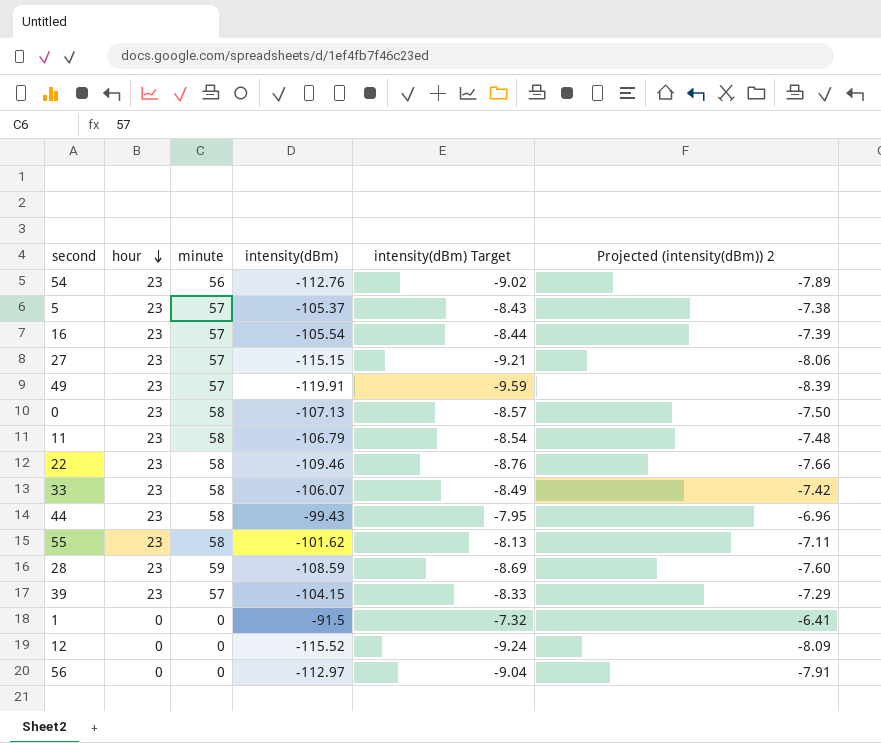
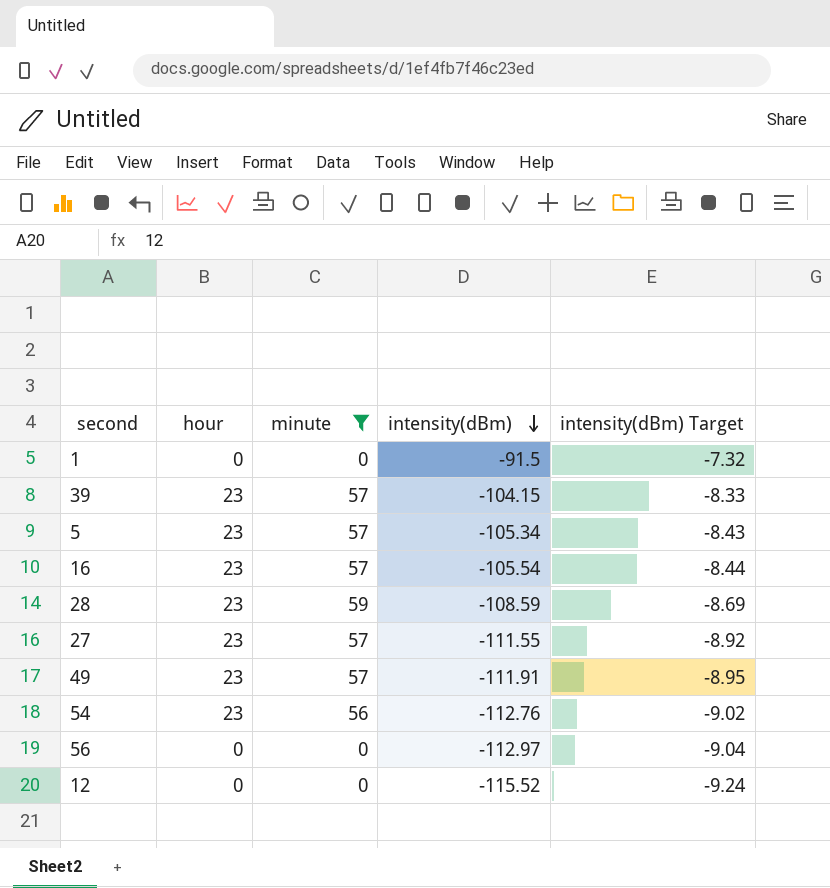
filter: none -> minute != 58
row order: hour descending -> intensity(dBm) descending
column Projected (intensity(dBm)) 2 | formula: [intensity(dBm)] * 0.07 -> none
5 | intensity(dBm): -105.37 -> -105.34
27 | intensity(dBm): -115.15 -> -111.55
27 | intensity(dBm) Target: -9.21 -> -8.92
49 | intensity(dBm): -119.91 -> -111.91
49 | intensity(dBm) Target: -9.59 -> -8.95

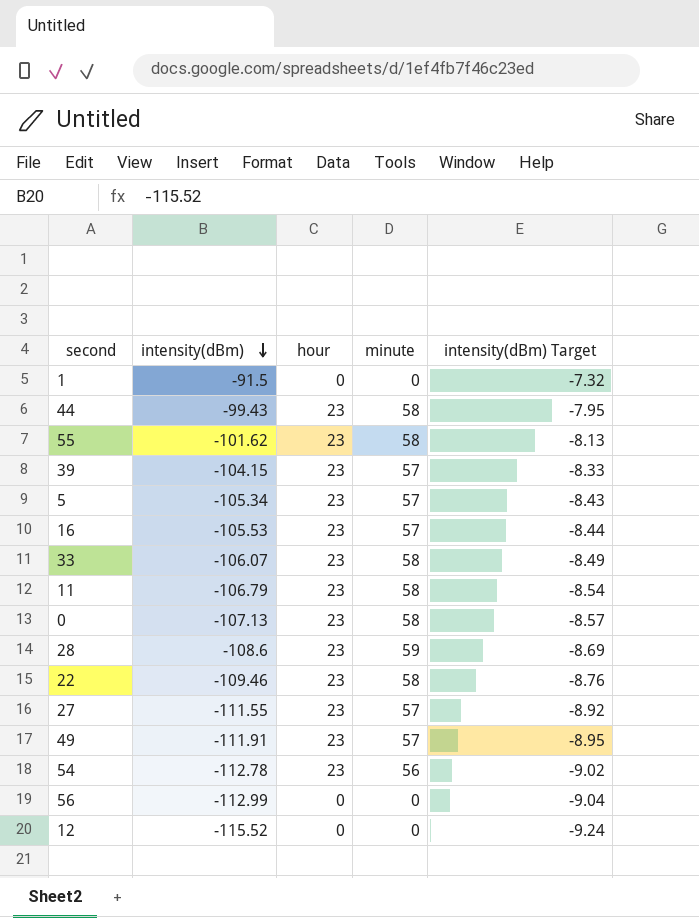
filter: minute != 58 -> none
column intensity(dBm) | position: 4 -> 2
16 | intensity(dBm): -105.54 -> -105.53
28 | intensity(dBm): -108.59 -> -108.6
54 | intensity(dBm): -112.76 -> -112.78
56 | intensity(dBm): -112.97 -> -112.99

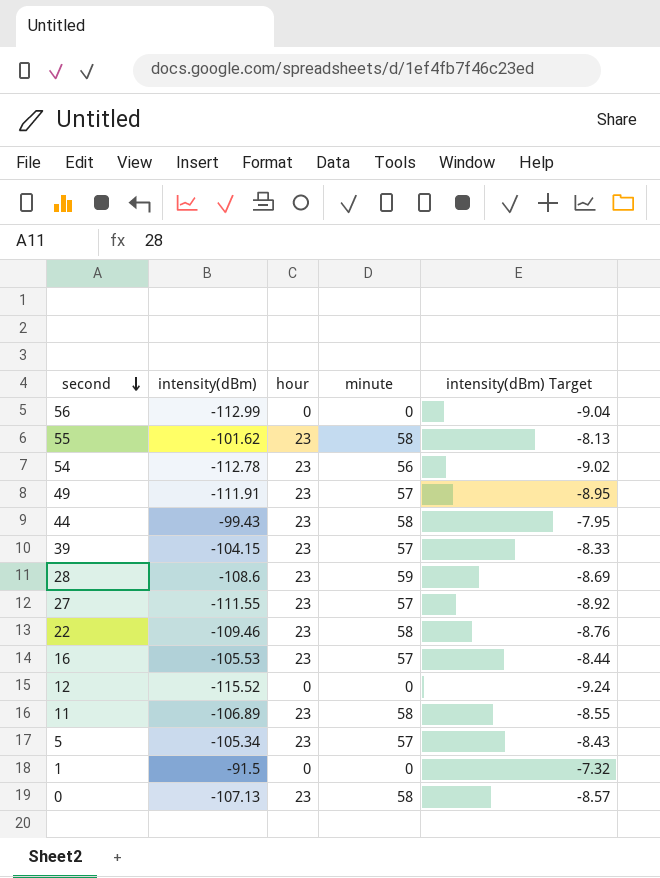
row order: intensity(dBm) descending -> second descending
row 33: -106.07 | 23 | 58 | -8.49 -> none
11 | intensity(dBm): -106.79 -> -106.89
11 | intensity(dBm) Target: -8.54 -> -8.55

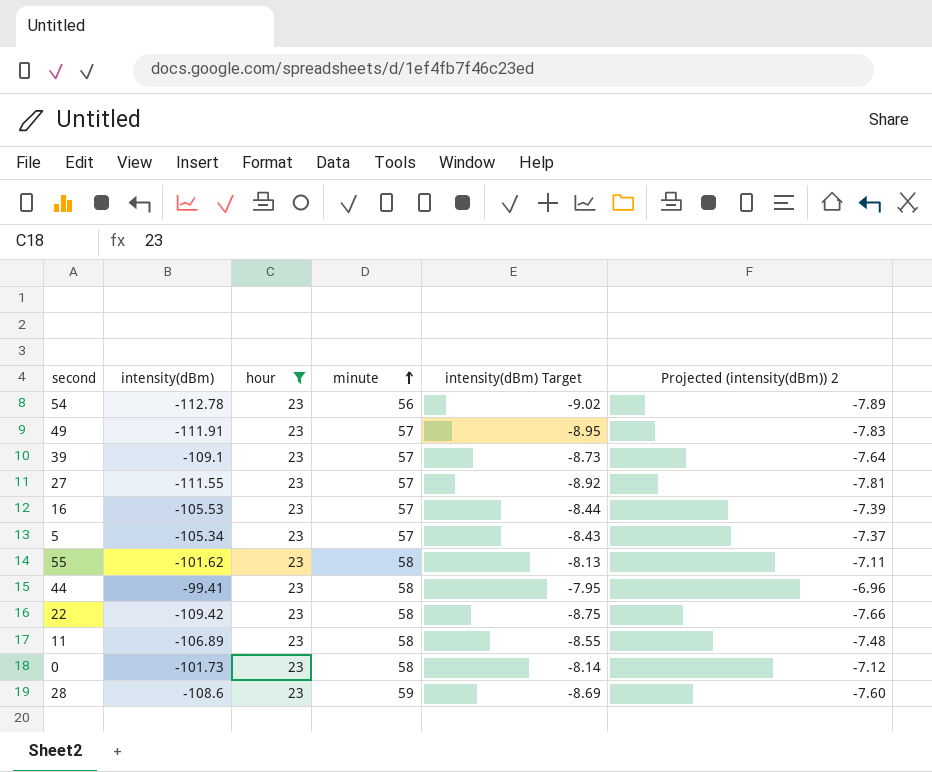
filter: none -> hour = 23
row order: second descending -> minute ascending
column Projected (intensity(dBm)) 2 | formula: none -> [intensity(dBm)] * 0.07
39 | intensity(dBm): -104.15 -> -109.1
39 | intensity(dBm) Target: -8.33 -> -8.73
44 | intensity(dBm): -99.43 -> -99.41
22 | intensity(dBm): -109.46 -> -109.42
22 | intensity(dBm) Target: -8.76 -> -8.75
0 | intensity(dBm): -107.13 -> -101.73
0 | intensity(dBm) Target: -8.57 -> -8.14

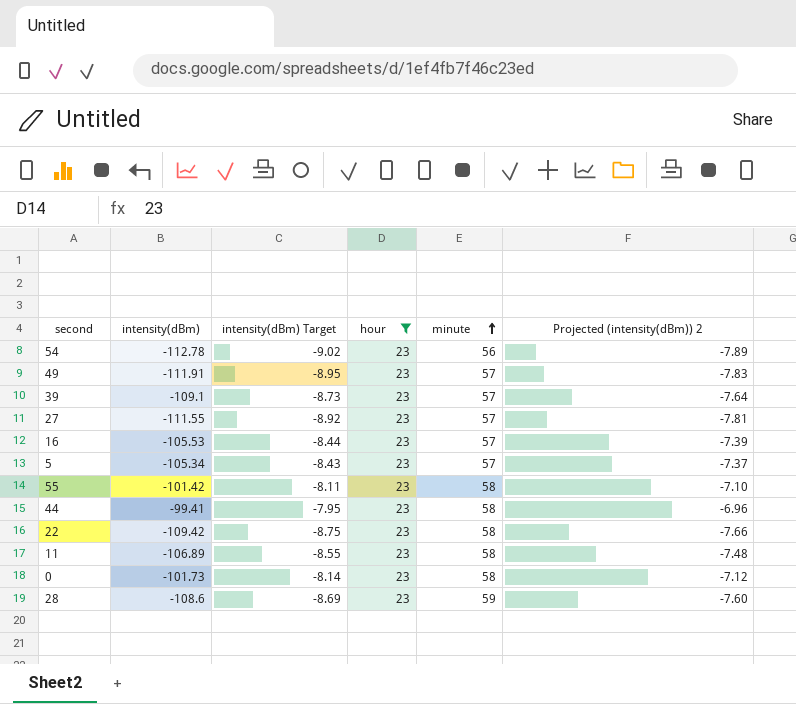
column intensity(dBm) Target | position: 5 -> 3
55 | intensity(dBm): -101.62 -> -101.42
55 | intensity(dBm) Target: -8.13 -> -8.11
55 | Projected (intensity(dBm)) 2: -7.11 -> -7.10

